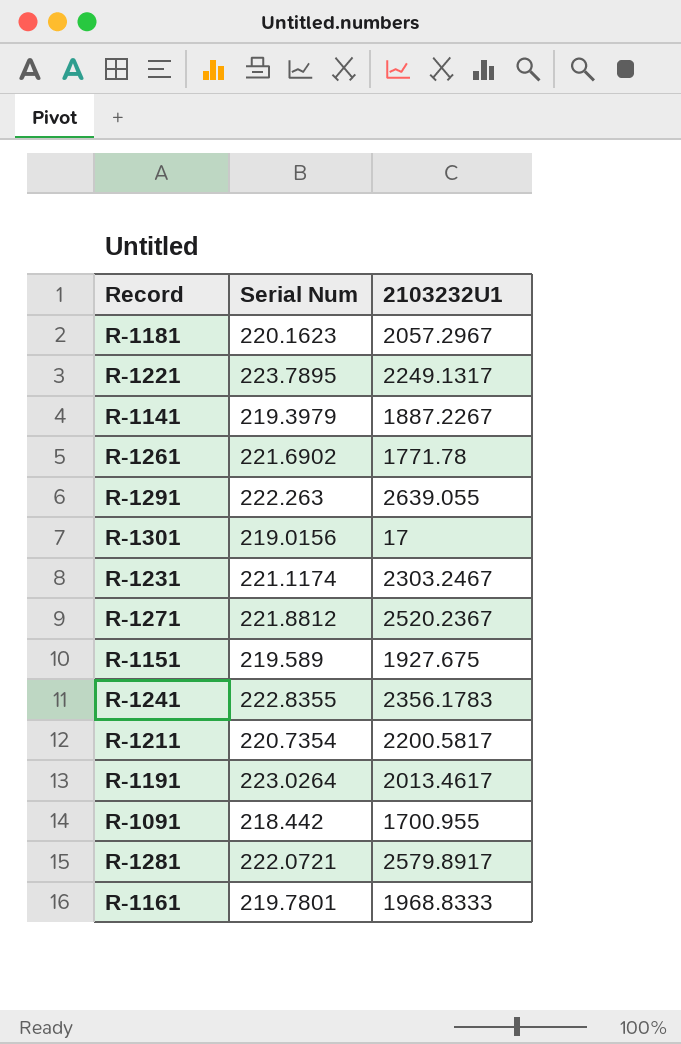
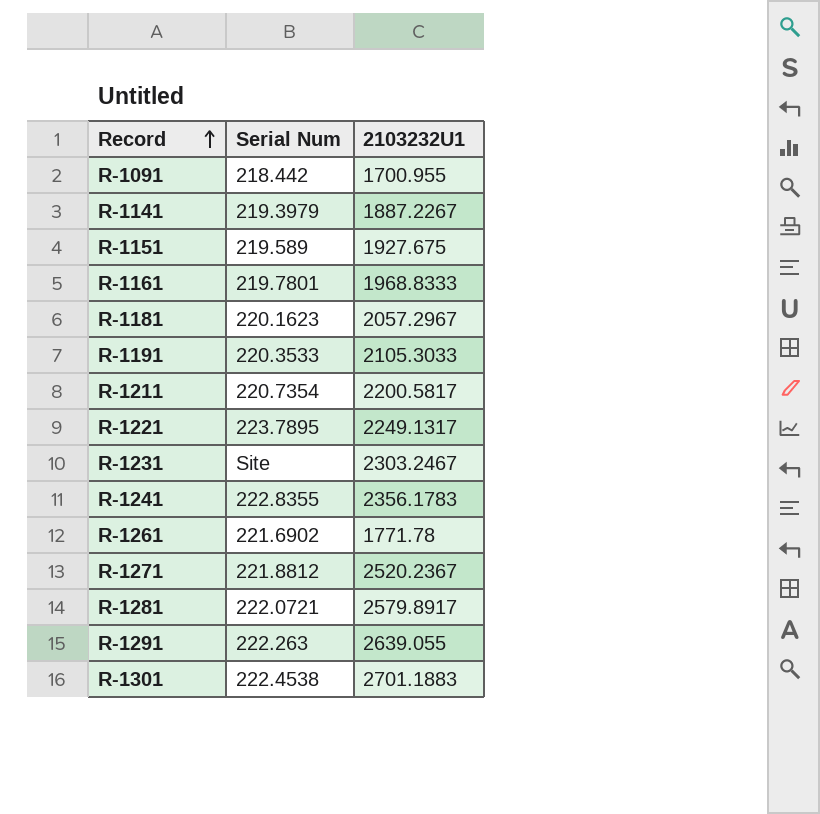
row order: none -> Record ascending
R-1191 | Serial Num: 223.0264 -> 220.3533
R-1191 | 2103232U1: 2013.4617 -> 2105.3033
R-1231 | Serial Num: 221.1174 -> Site
R-1301 | Serial Num: 219.0156 -> 222.4538
R-1301 | 2103232U1: 17 -> 2701.1883

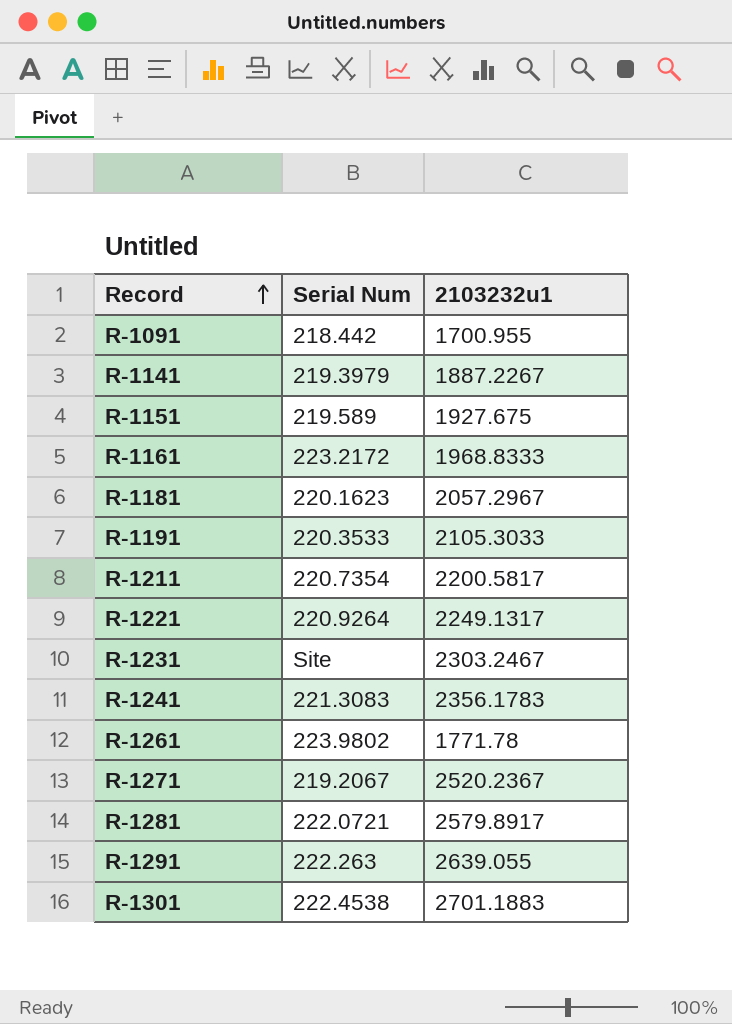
column name: 2103232U1 -> 2103232u1
R-1161 | Serial Num: 219.7801 -> 223.2172
R-1221 | Serial Num: 223.7895 -> 220.9264
R-1241 | Serial Num: 222.8355 -> 221.3083
R-1261 | Serial Num: 221.6902 -> 223.9802
R-1271 | Serial Num: 221.8812 -> 219.2067

